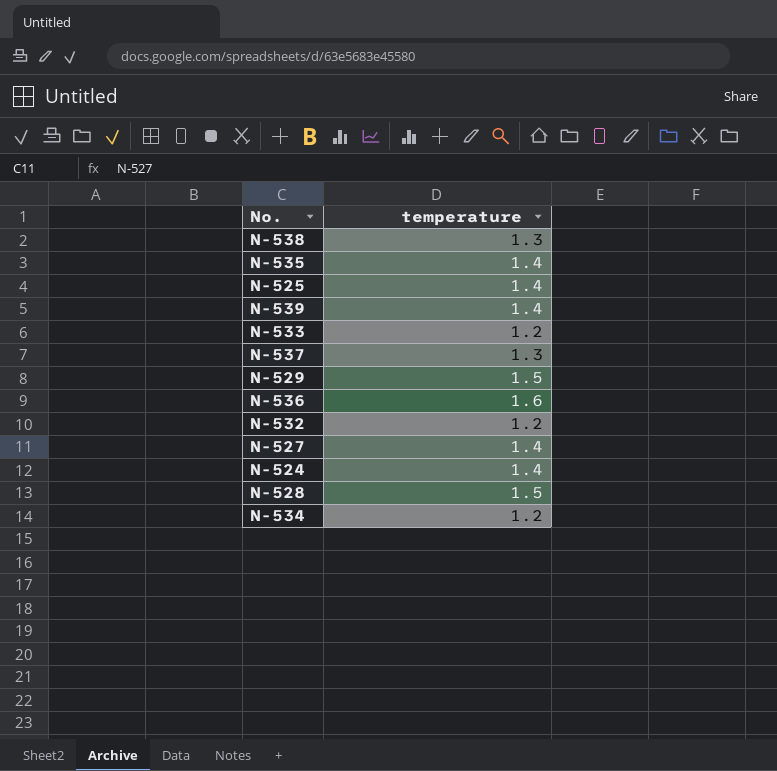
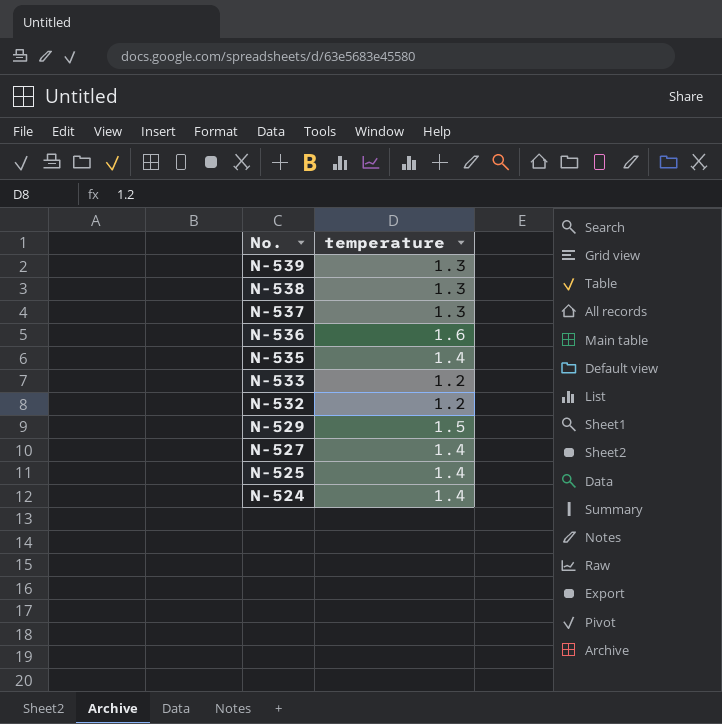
row order: none -> No. descending
row N-528: 1.5 -> none
row N-534: 1.2 -> none
N-539 | temperature: 1.4 -> 1.3

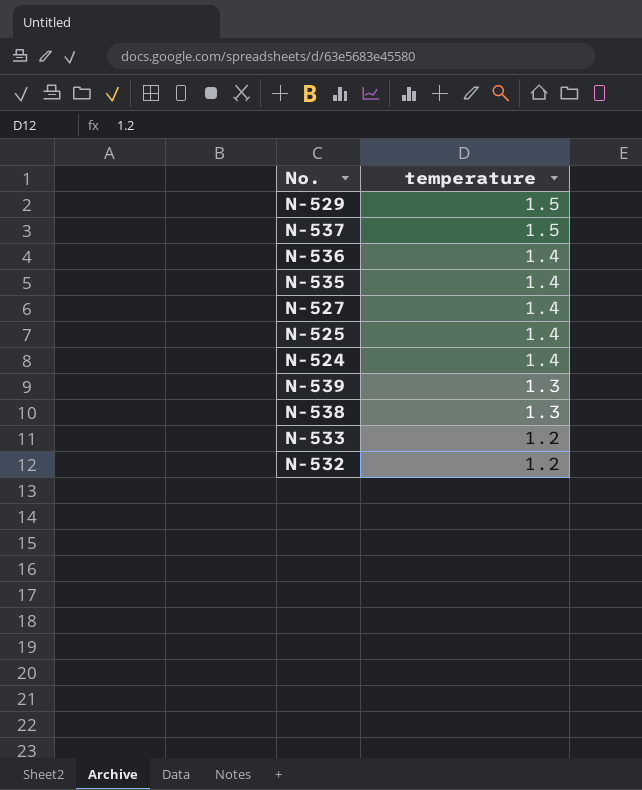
row order: No. descending -> temperature descending
N-537 | temperature: 1.3 -> 1.5
N-536 | temperature: 1.6 -> 1.4

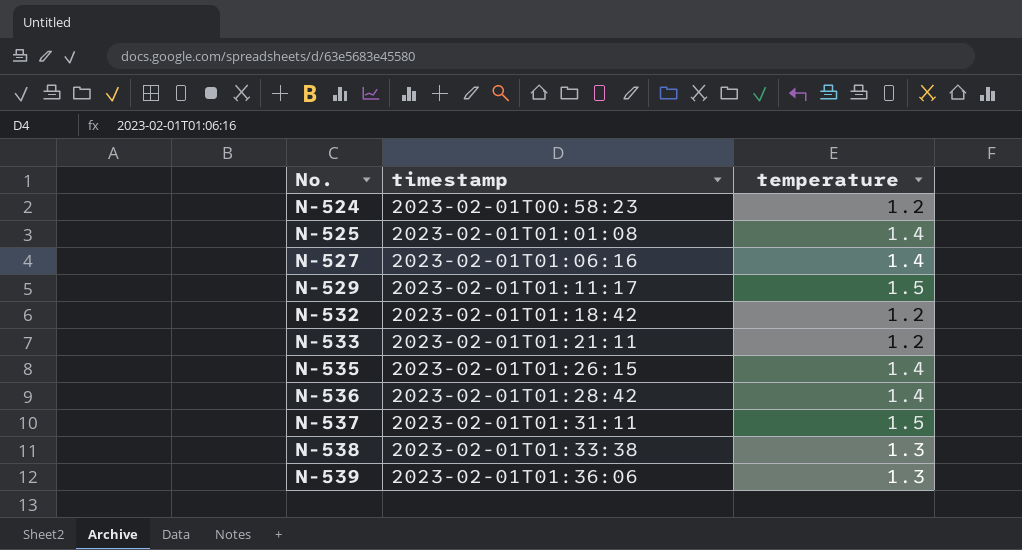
row order: temperature descending -> No. ascending
column timestamp | position: none -> 2
N-524 | temperature: 1.4 -> 1.2

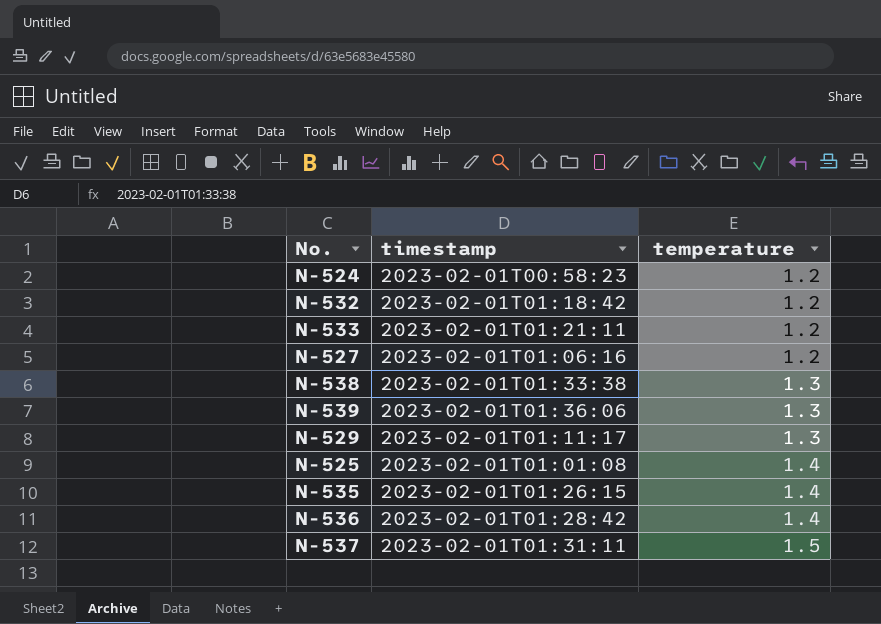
row order: No. ascending -> temperature ascending
N-527 | temperature: 1.4 -> 1.2
N-529 | temperature: 1.5 -> 1.3

